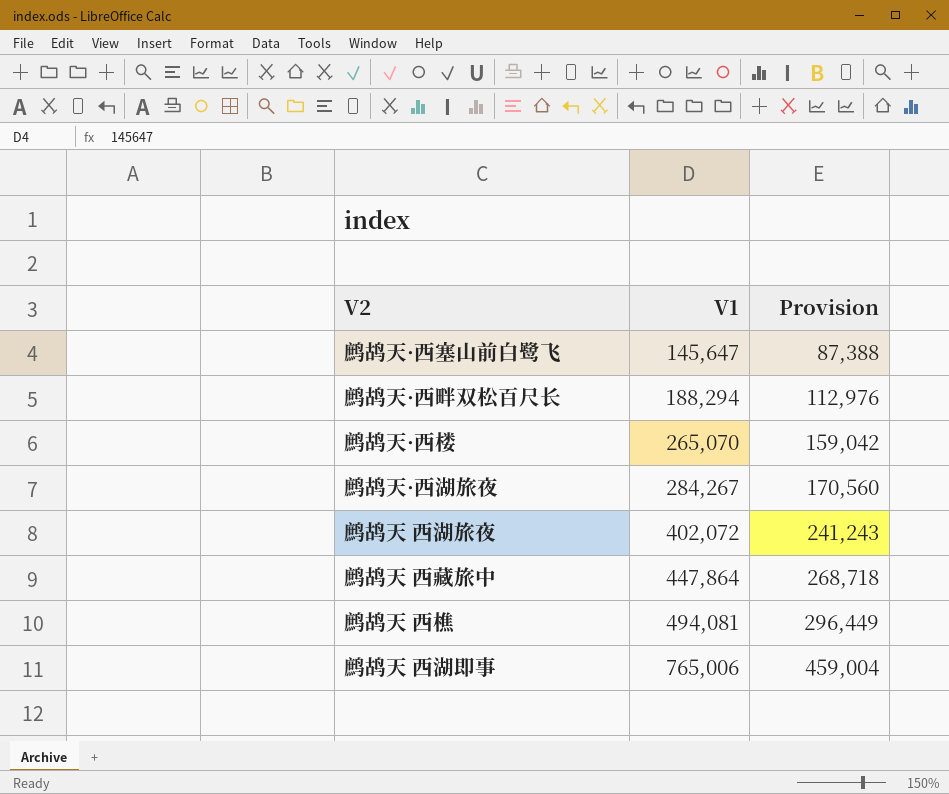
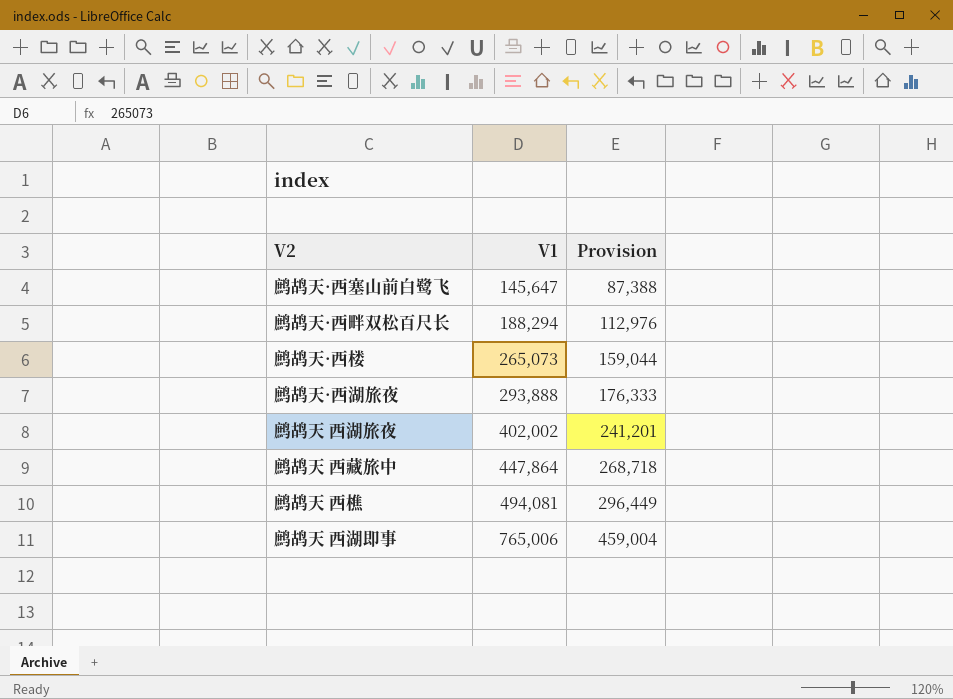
鹧鸪天·西楼 | V1: 265,070 -> 265,073
鹧鸪天·西楼 | Provision: 159,042 -> 159,044
鹧鸪天·西湖旅夜 | V1: 284,267 -> 293,888
鹧鸪天·西湖旅夜 | Provision: 170,560 -> 176,333
鹧鸪天 西湖旅夜 | V1: 402,072 -> 402,002
鹧鸪天 西湖旅夜 | Provision: 241,243 -> 241,201

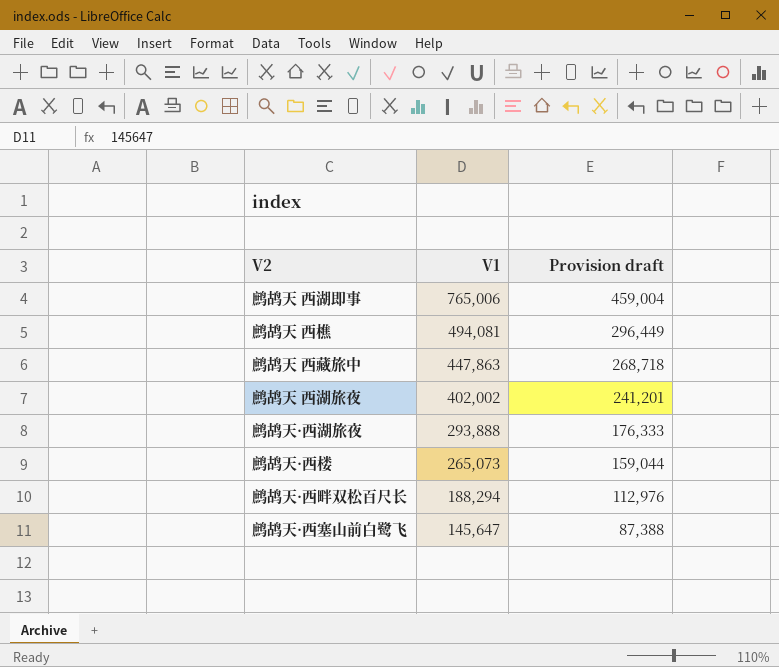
row order: V1 ascending -> V1 descending
column name: Provision -> Provision draft
鹧鸪天 西藏旅中 | V1: 447,864 -> 447,863

